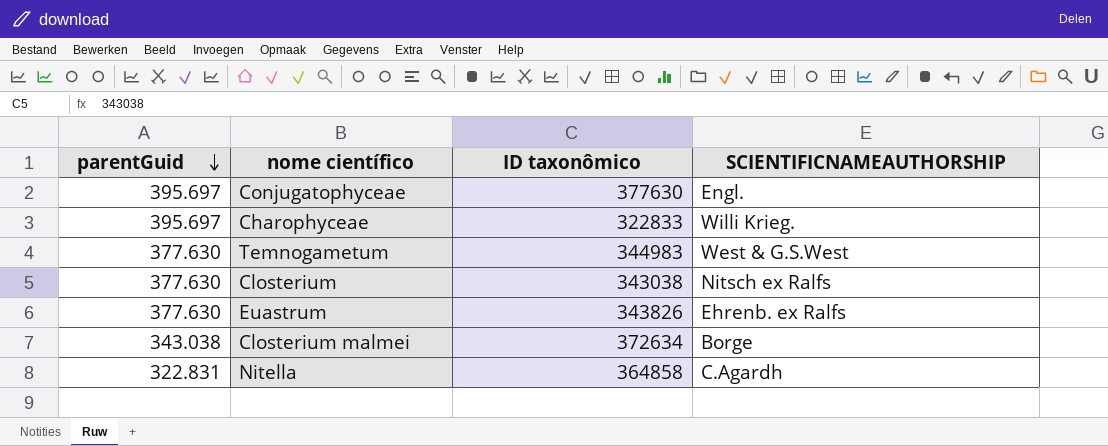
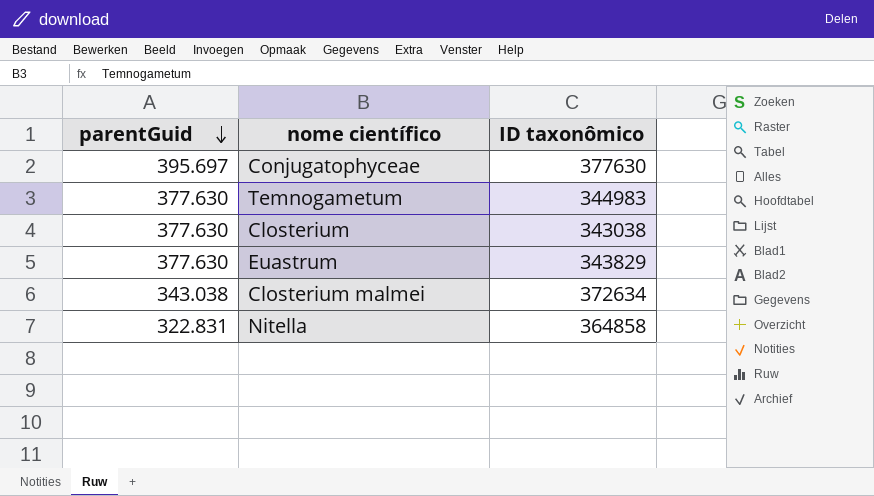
column SCIENTIFICNAMEAUTHORSHIP | position: 4 -> none
row Charophyceae: 395.697 | 322833 | Willi Krieg. -> none
Euastrum | ID taxonômico: 343826 -> 343829

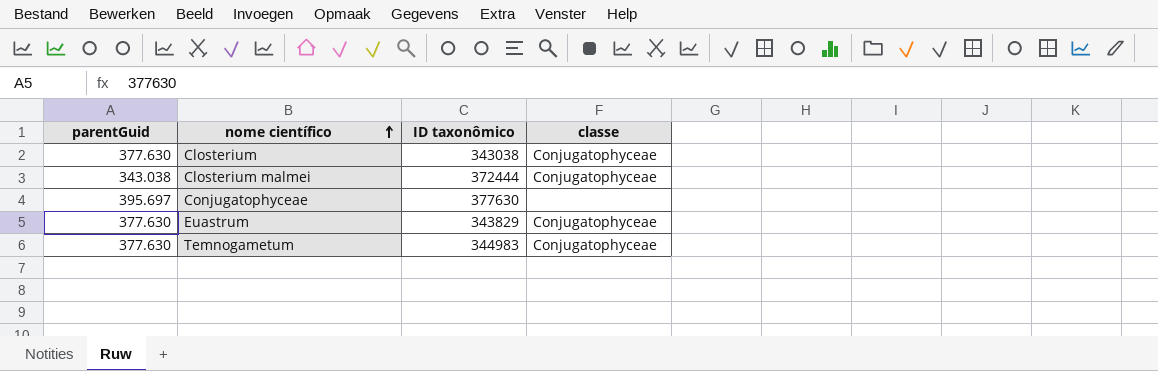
row order: parentGuid descending -> nome científico ascending
column classe | position: none -> 4
row Nitella: 322.831 | 364858 -> none
Closterium malmei | ID taxonômico: 372634 -> 372444

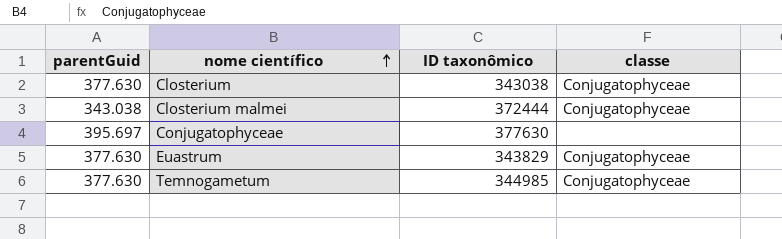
Temnogametum | ID taxonômico: 344983 -> 344985

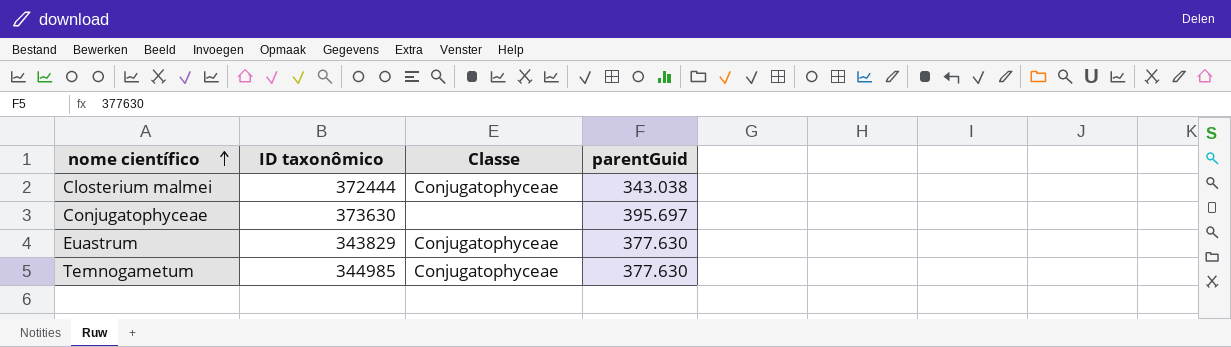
column name: classe -> Classe
column parentGuid | position: 1 -> 4
row Closterium: 377.630 | 343038 | Conjugatophyceae -> none
Conjugatophyceae | ID taxonômico: 377630 -> 373630

